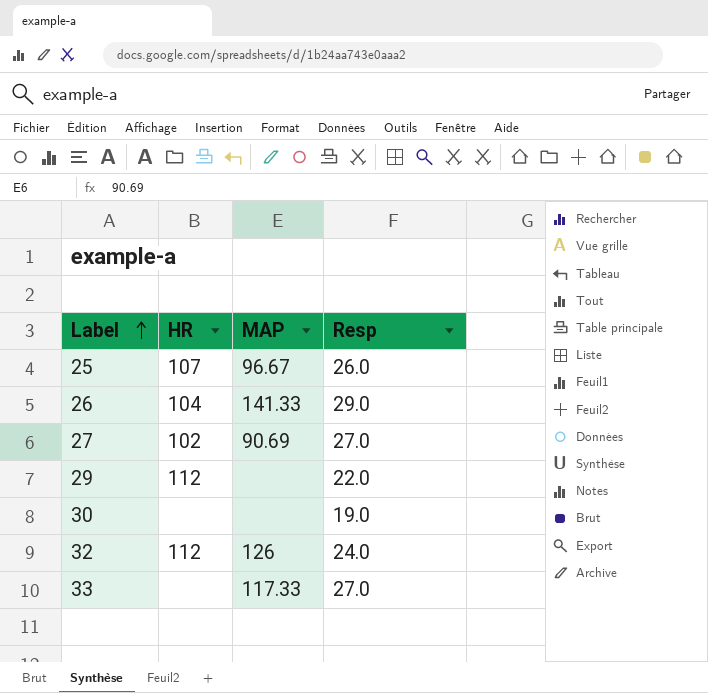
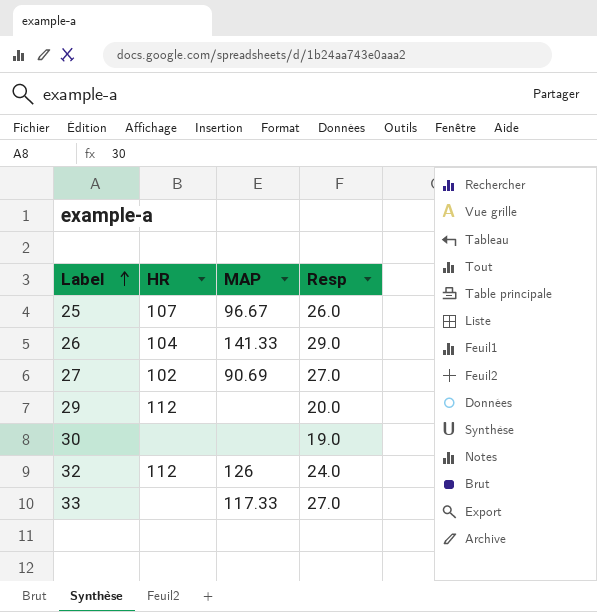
29 | Resp: 22.0 -> 20.0

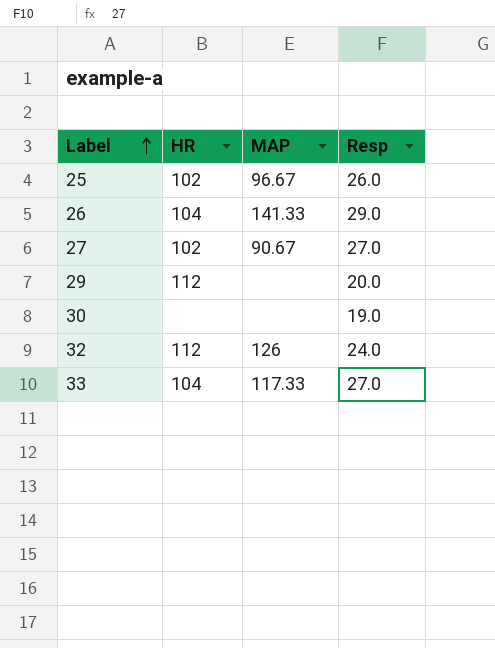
25 | HR: 107 -> 102
27 | MAP: 90.69 -> 90.67
33 | HR: none -> 104

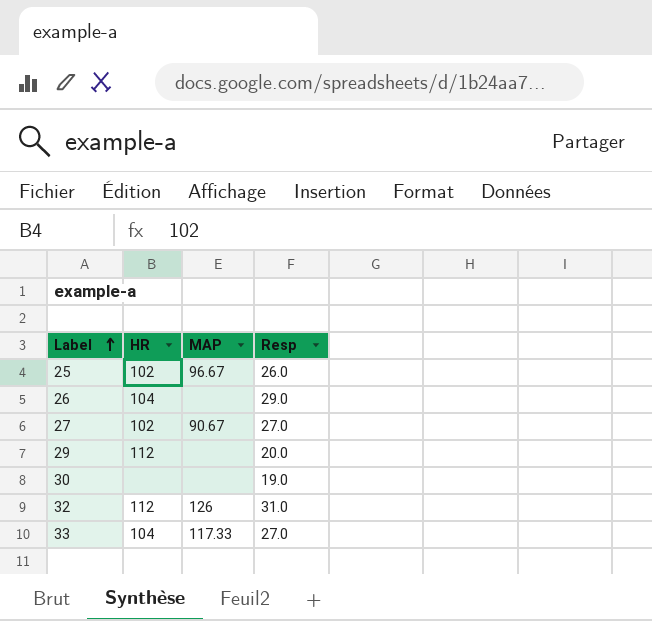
26 | MAP: 141.33 -> none
32 | Resp: 24.0 -> 31.0

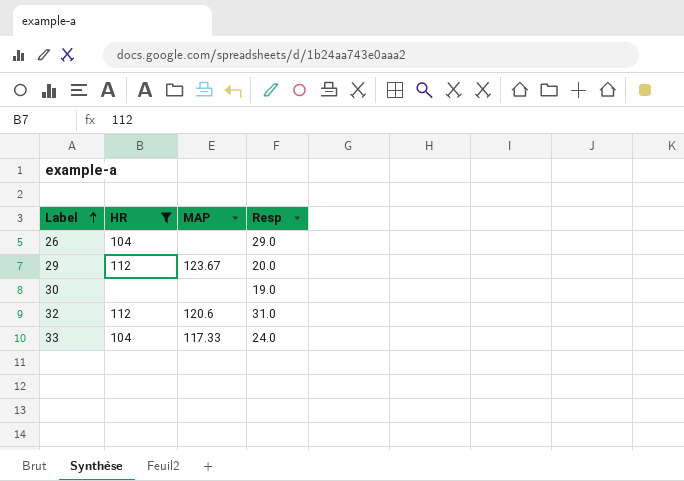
filter: none -> HR != 102
29 | MAP: none -> 123.67
32 | MAP: 126 -> 120.6
33 | Resp: 27.0 -> 24.0

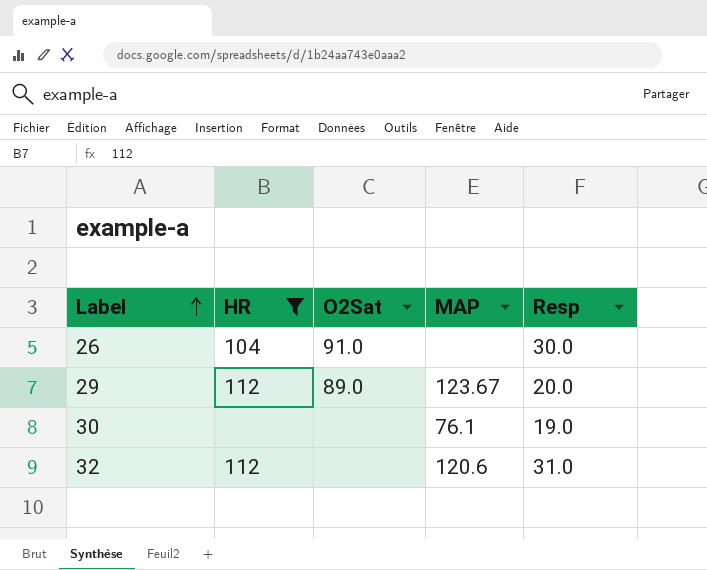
column O2Sat | position: none -> 3
row 33: 104 | 117.33 | 24.0 -> none
26 | Resp: 29.0 -> 30.0
30 | MAP: none -> 76.1

